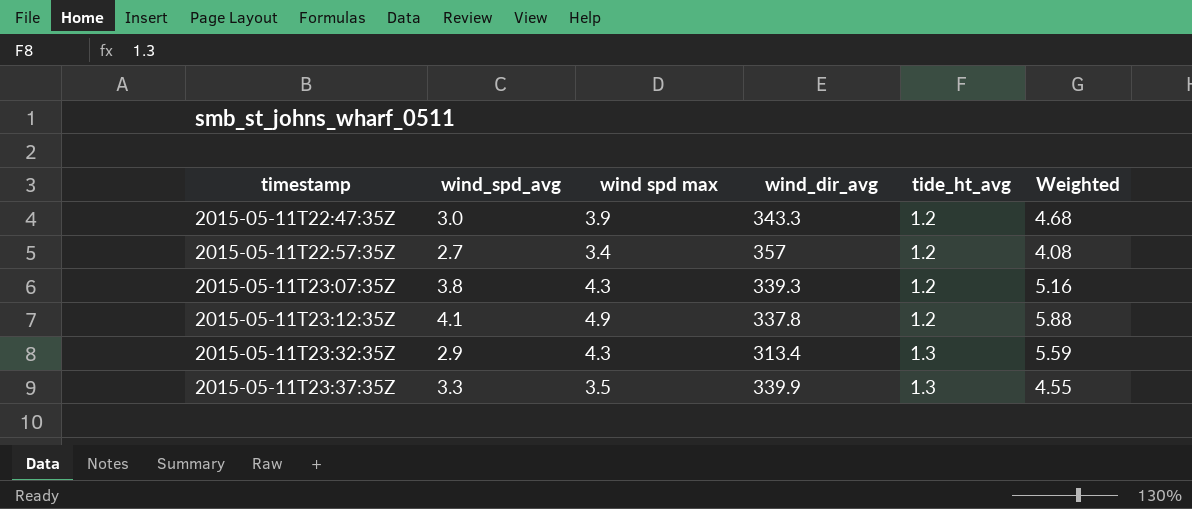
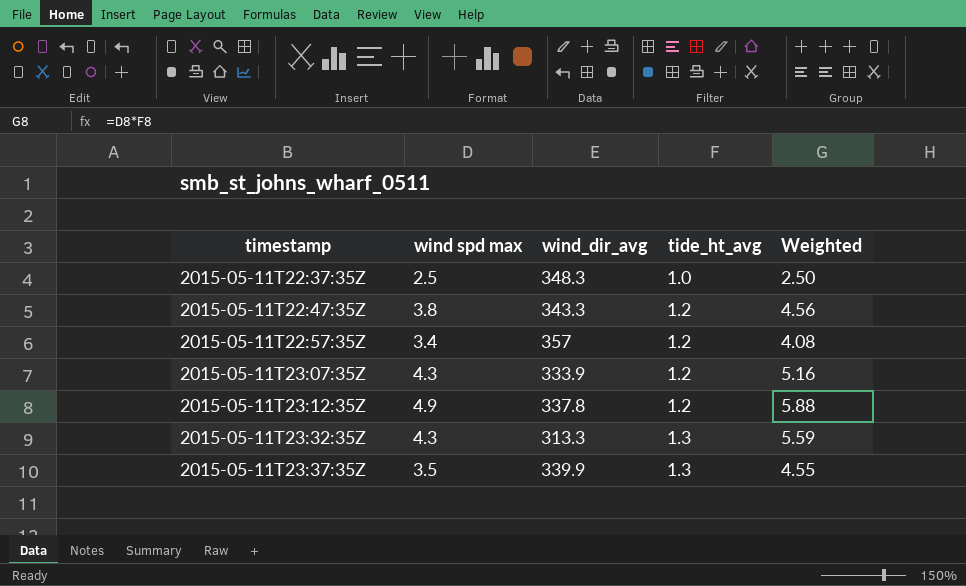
column wind_spd_avg | position: 2 -> none
row 2015-05-11T22:37:35Z: none -> 2.5 | 348.3 | 1.0 | 2.50
2015-05-11T22:47:35Z | wind spd max: 3.9 -> 3.8
2015-05-11T22:47:35Z | Weighted: 4.68 -> 4.56
2015-05-11T23:07:35Z | wind_dir_avg: 339.3 -> 333.9
2015-05-11T23:32:35Z | wind_dir_avg: 313.4 -> 313.3

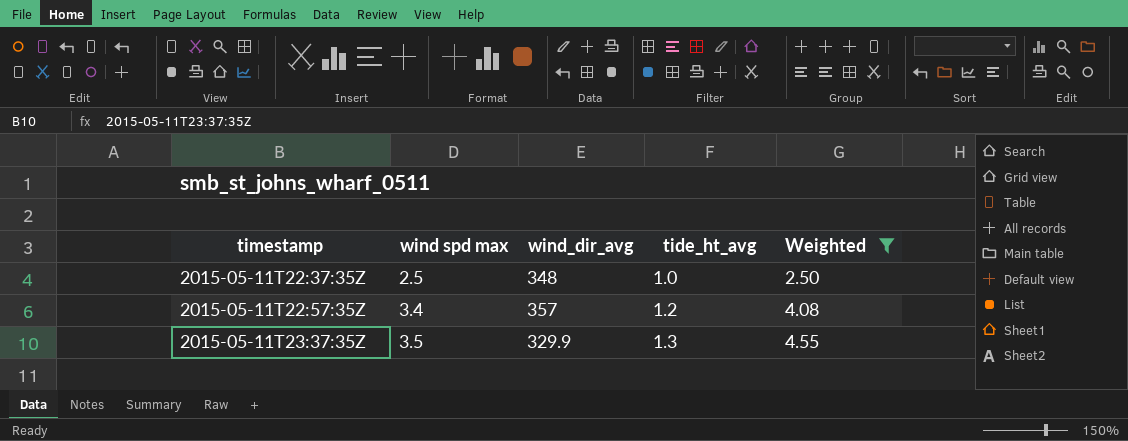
filter: none -> Weighted <= 4.55
2015-05-11T22:37:35Z | wind_dir_avg: 348.3 -> 348
2015-05-11T23:37:35Z | wind_dir_avg: 339.9 -> 329.9

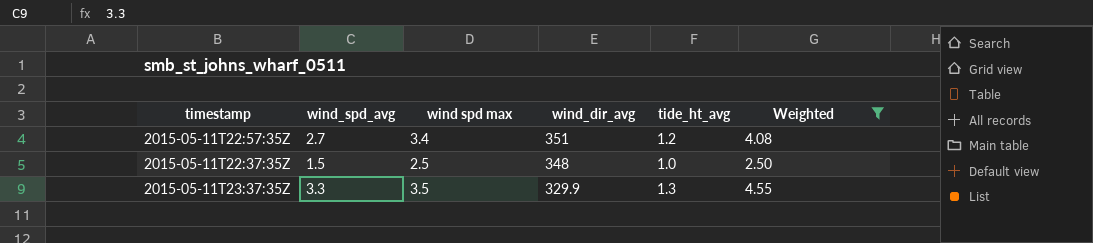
row order: timestamp ascending -> wind_dir_avg descending
column wind_spd_avg | position: none -> 2
2015-05-11T22:57:35Z | wind_dir_avg: 357 -> 351

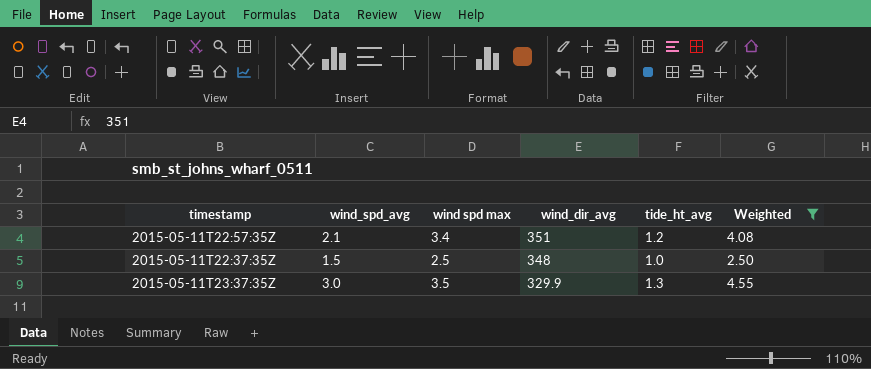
2015-05-11T22:57:35Z | wind_spd_avg: 2.7 -> 2.1
2015-05-11T23:37:35Z | wind_spd_avg: 3.3 -> 3.0

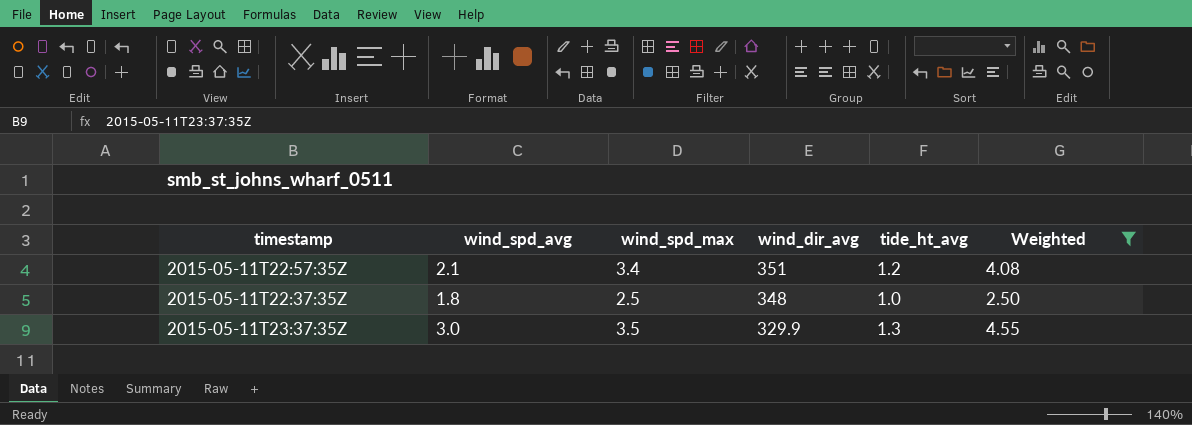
column name: wind spd max -> wind_spd_max
2015-05-11T22:37:35Z | wind_spd_avg: 1.5 -> 1.8

